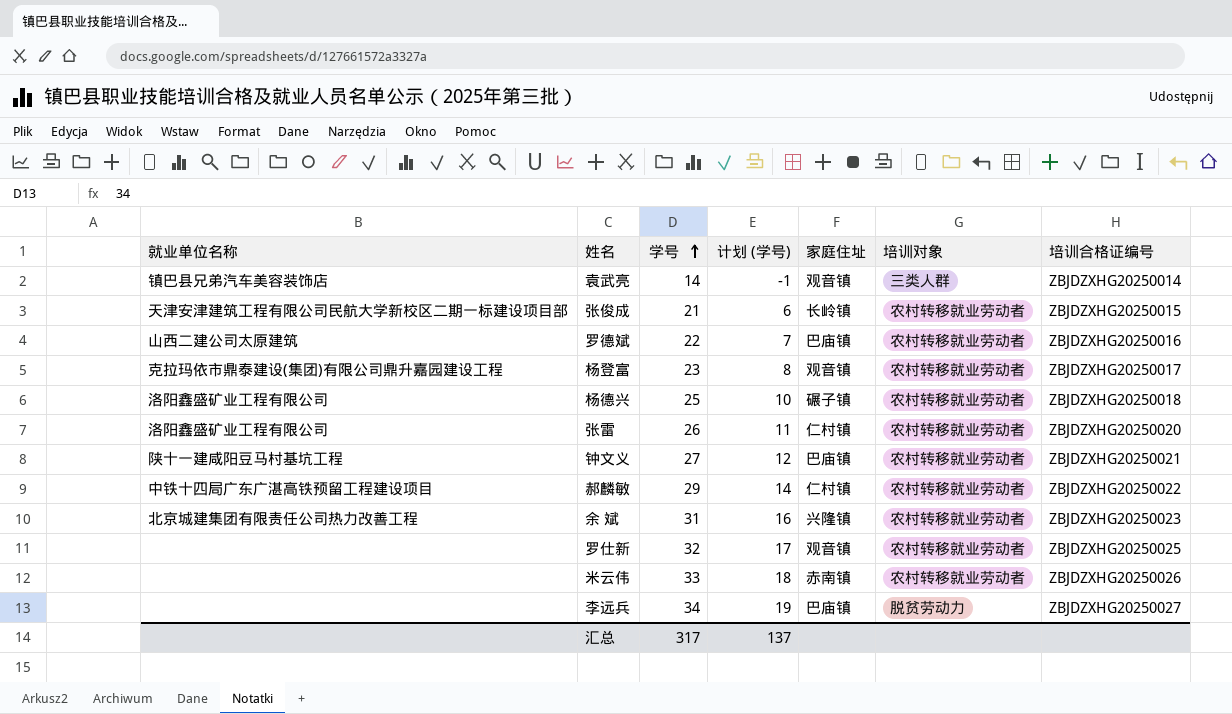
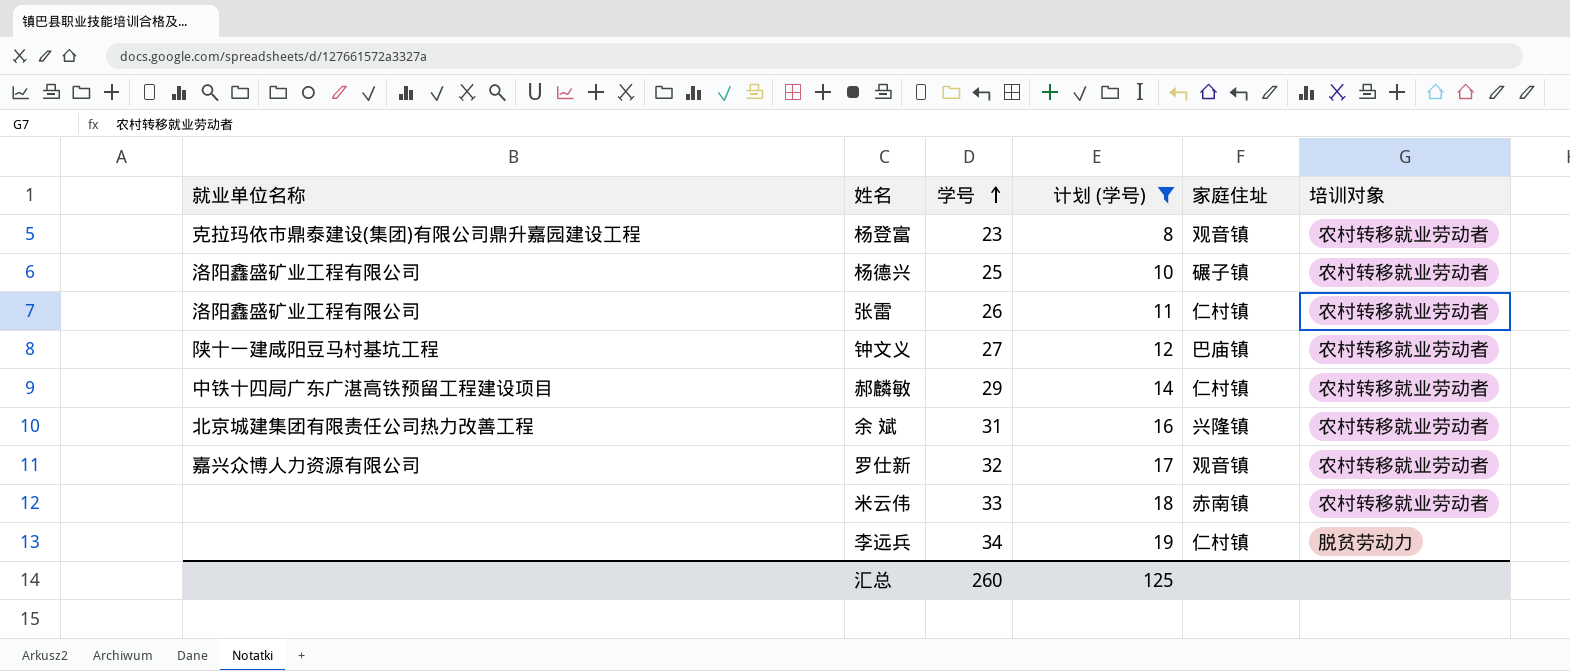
filter: none -> 计划 (学号) >= 8
column 培训合格证编号 | position: 7 -> none
罗仕新 | 就业单位名称: none -> 嘉兴众博人力资源有限公司
李远兵 | 家庭住址: 巴庙镇 -> 仁村镇
汇总 | 学号: 317 -> 260
汇总 | 计划 (学号): 137 -> 125

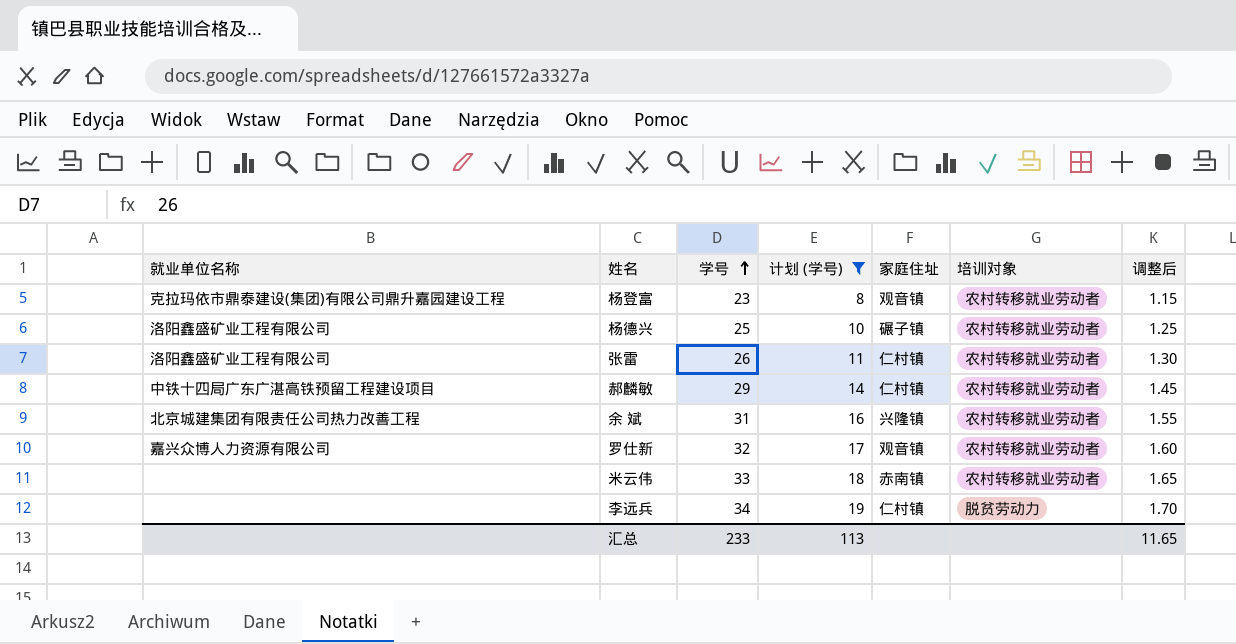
column 调整后 | formula: none -> [学号] * 0.05
row 钟文义: 陕十一建咸阳豆马村基坑工程 | 27 | 12 | 巴庙镇 | 农村转移就业劳动者 -> none
汇总 | 学号: 260 -> 233
汇总 | 计划 (学号): 125 -> 113

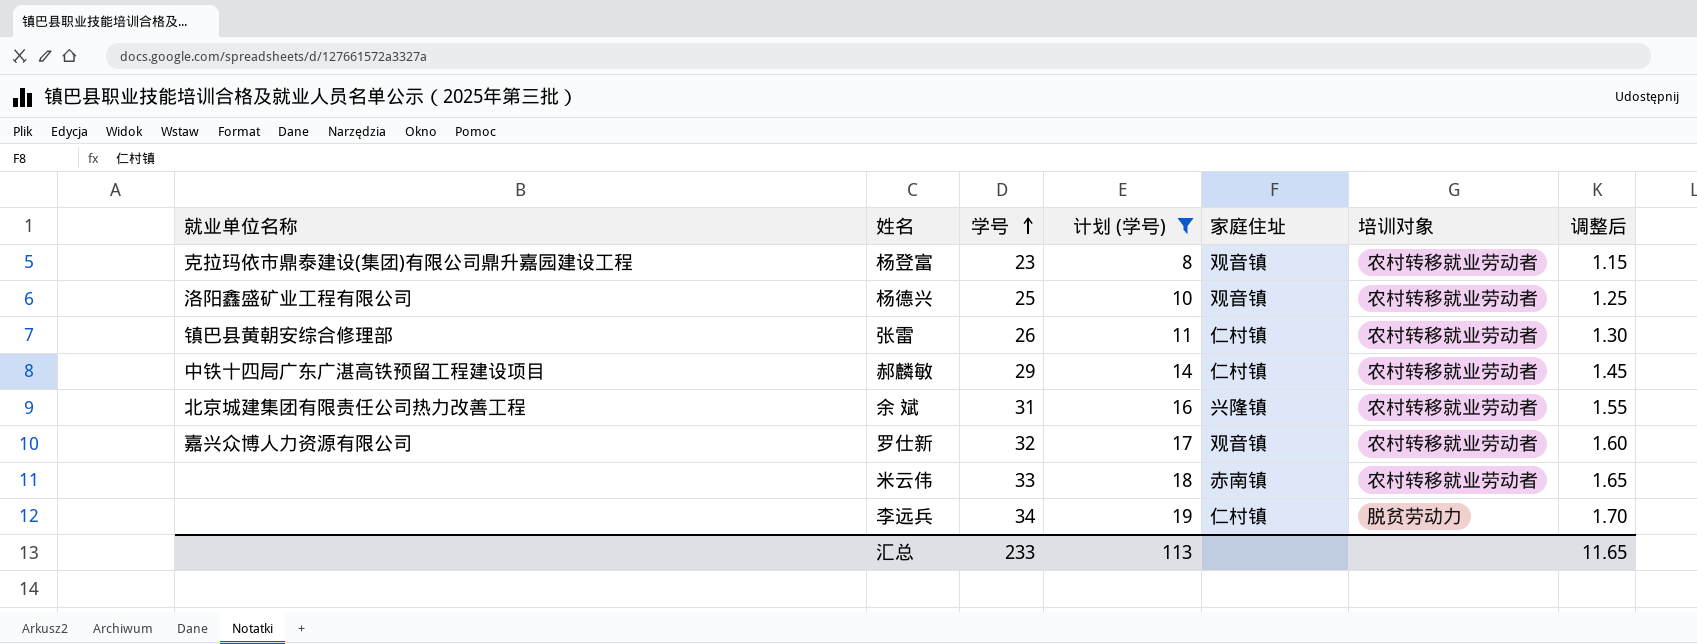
杨德兴 | 家庭住址: 碾子镇 -> 观音镇
张雷 | 就业单位名称: 洛阳鑫盛矿业工程有限公司 -> 镇巴县黄朝安综合修理部

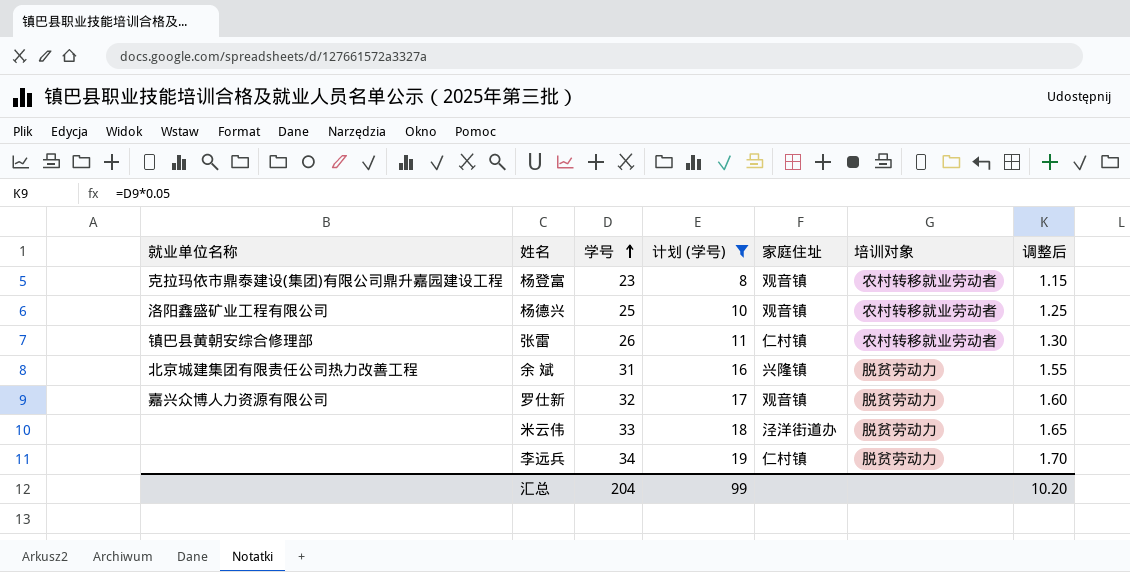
row 郝麟敏: 中铁十四局广东广湛高铁预留工程建设项目 | 29 | 14 | 仁村镇 | 农村转移就业劳动者 | 1.45 -> none
余 斌 | 培训对象: 农村转移就业劳动者 -> 脱贫劳动力
罗仕新 | 培训对象: 农村转移就业劳动者 -> 脱贫劳动力
米云伟 | 家庭住址: 赤南镇 -> 泾洋街道办
米云伟 | 培训对象: 农村转移就业劳动者 -> 脱贫劳动力
汇总 | 学号: 233 -> 204
汇总 | 计划 (学号): 113 -> 99
汇总 | 调整后: 11.65 -> 10.20

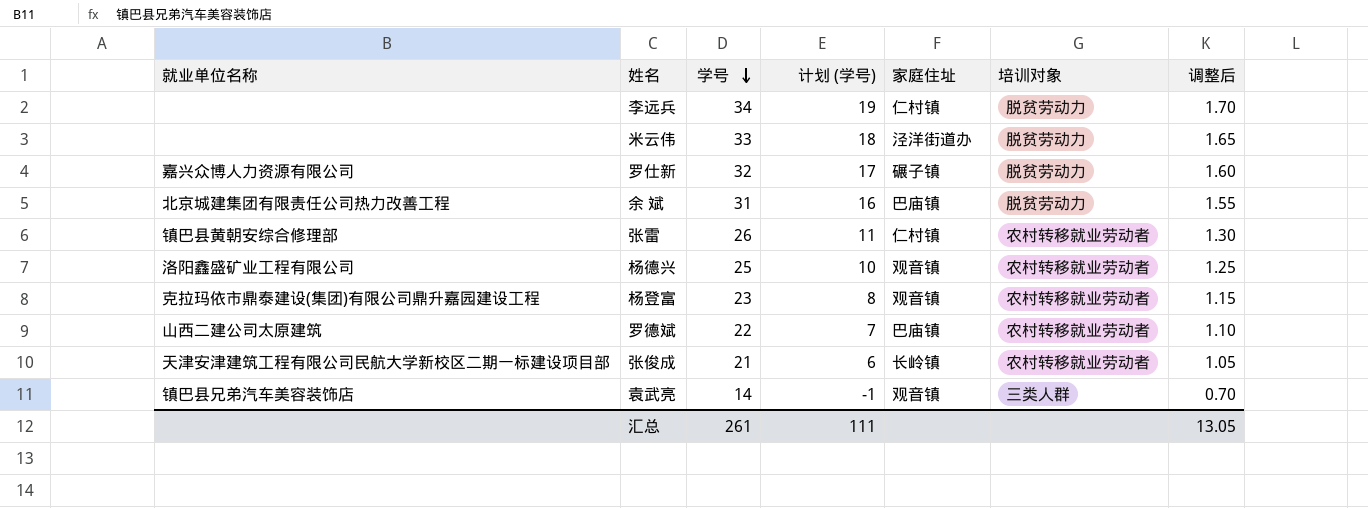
filter: 计划 (学号) >= 8 -> none
row order: 学号 ascending -> 学号 descending
罗仕新 | 家庭住址: 观音镇 -> 碾子镇
余 斌 | 家庭住址: 兴隆镇 -> 巴庙镇
汇总 | 学号: 204 -> 261
汇总 | 计划 (学号): 99 -> 111
汇总 | 调整后: 10.20 -> 13.05

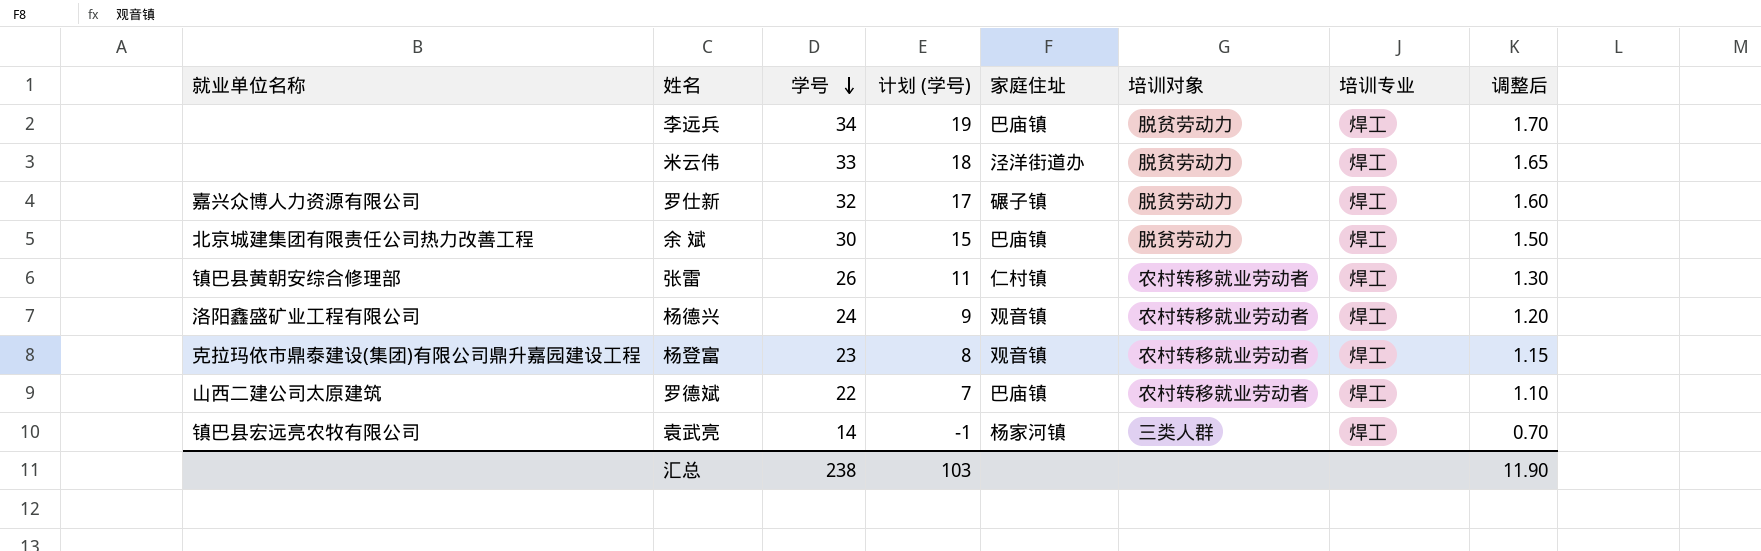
column 培训专业 | position: none -> 7
row 张俊成: 天津安津建筑工程有限公司民航大学新校区二期一标建设项目部 | 21 | 6 | 长岭镇 | 农村转移就业劳动者 | 1.05 -> none
李远兵 | 家庭住址: 仁村镇 -> 巴庙镇
余 斌 | 学号: 31 -> 30
余 斌 | 计划 (学号): 16 -> 15
余 斌 | 调整后: 1.55 -> 1.50
杨德兴 | 学号: 25 -> 24
杨德兴 | 计划 (学号): 10 -> 9
杨德兴 | 调整后: 1.25 -> 1.20
袁武亮 | 就业单位名称: 镇巴县兄弟汽车美容装饰店 -> 镇巴县宏远亮农牧有限公司
袁武亮 | 家庭住址: 观音镇 -> 杨家河镇
汇总 | 学号: 261 -> 238
汇总 | 计划 (学号): 111 -> 103
汇总 | 调整后: 13.05 -> 11.90

